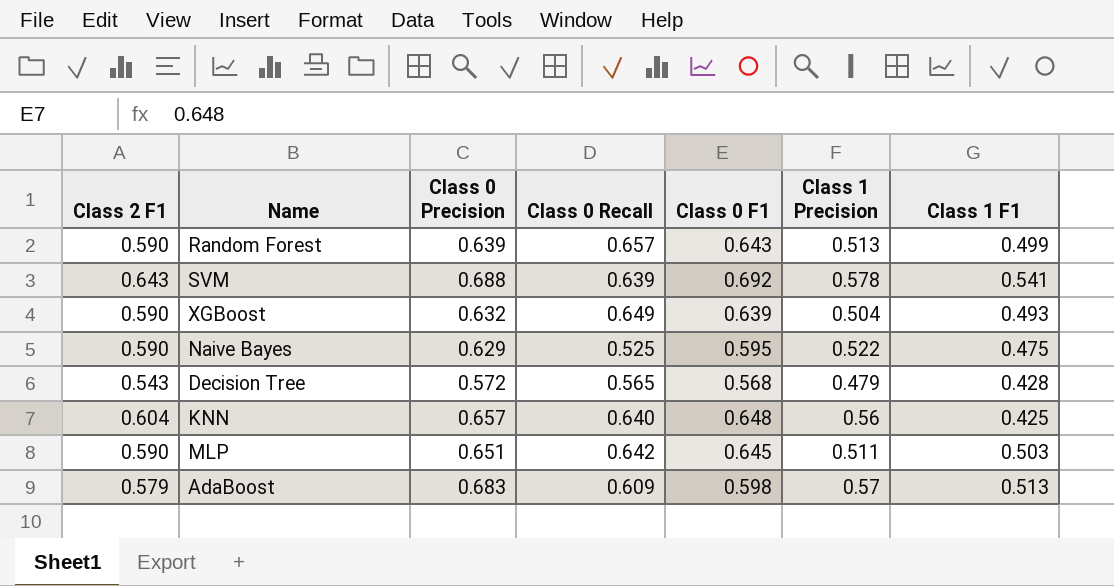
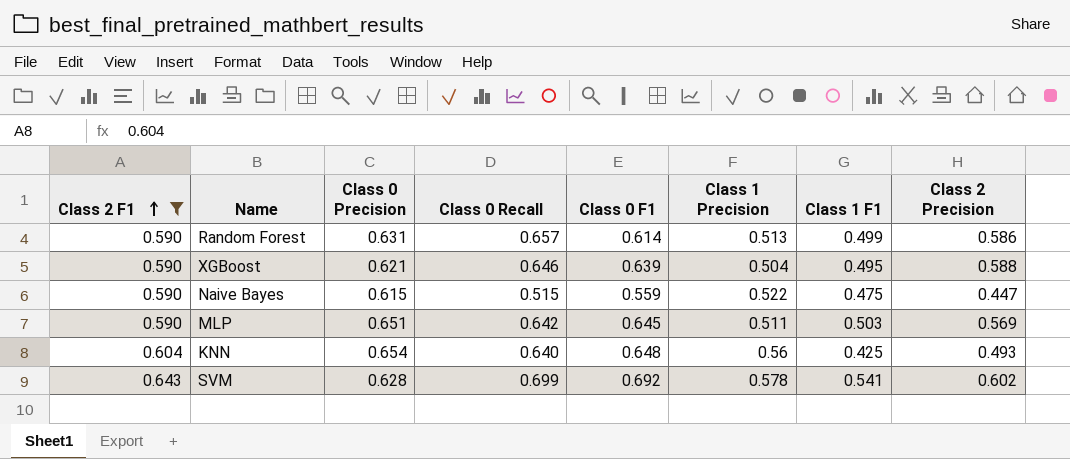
filter: none -> Class 2 F1 >= 0.590
row order: none -> Class 2 F1 ascending
column Class 2 Precision | position: none -> 8
Random Forest | Class 0 Precision: 0.639 -> 0.631
Random Forest | Class 0 F1: 0.643 -> 0.614
XGBoost | Class 0 Precision: 0.632 -> 0.621
XGBoost | Class 0 Recall: 0.649 -> 0.646
XGBoost | Class 1 F1: 0.493 -> 0.495
Naive Bayes | Class 0 Precision: 0.629 -> 0.615
Naive Bayes | Class 0 Recall: 0.525 -> 0.515
Naive Bayes | Class 0 F1: 0.595 -> 0.559
KNN | Class 0 Precision: 0.657 -> 0.654
SVM | Class 0 Precision: 0.688 -> 0.628
SVM | Class 0 Recall: 0.639 -> 0.699

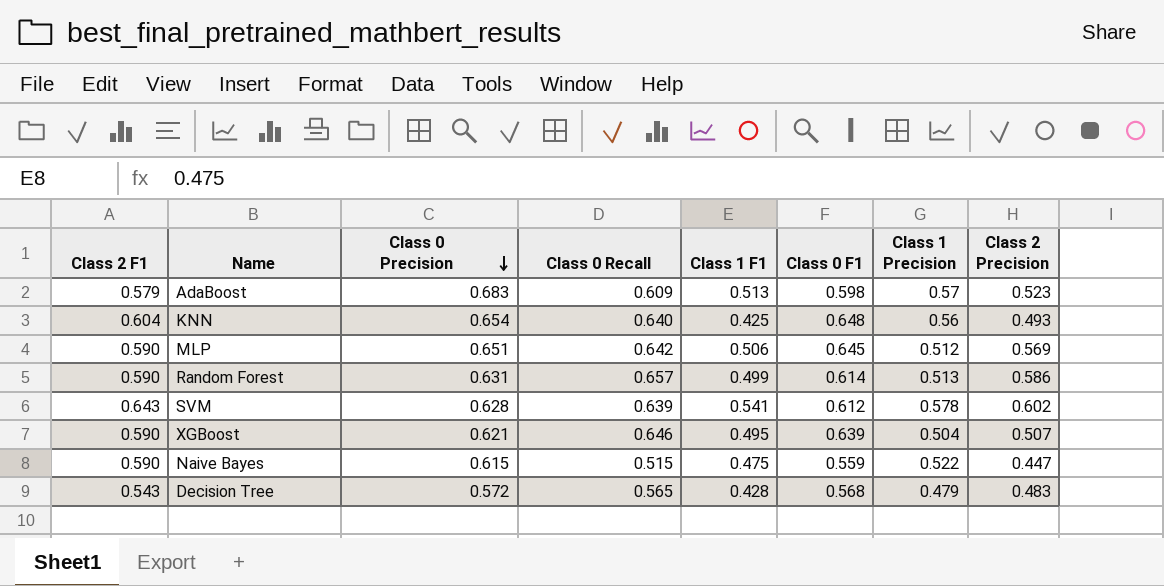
filter: Class 2 F1 >= 0.590 -> none
row order: Class 2 F1 ascending -> Class 0 Precision descending
column Class 1 F1 | position: 7 -> 5
MLP | Class 1 F1: 0.503 -> 0.506
MLP | Class 1 Precision: 0.511 -> 0.512
SVM | Class 0 Recall: 0.699 -> 0.639
SVM | Class 0 F1: 0.692 -> 0.612
XGBoost | Class 2 Precision: 0.588 -> 0.507

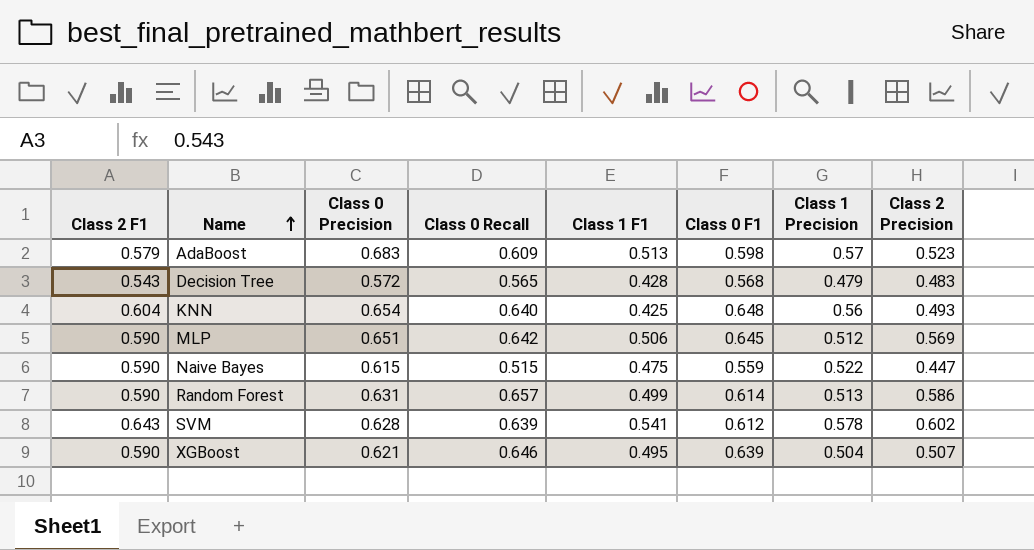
row order: Class 0 Precision descending -> Name ascending

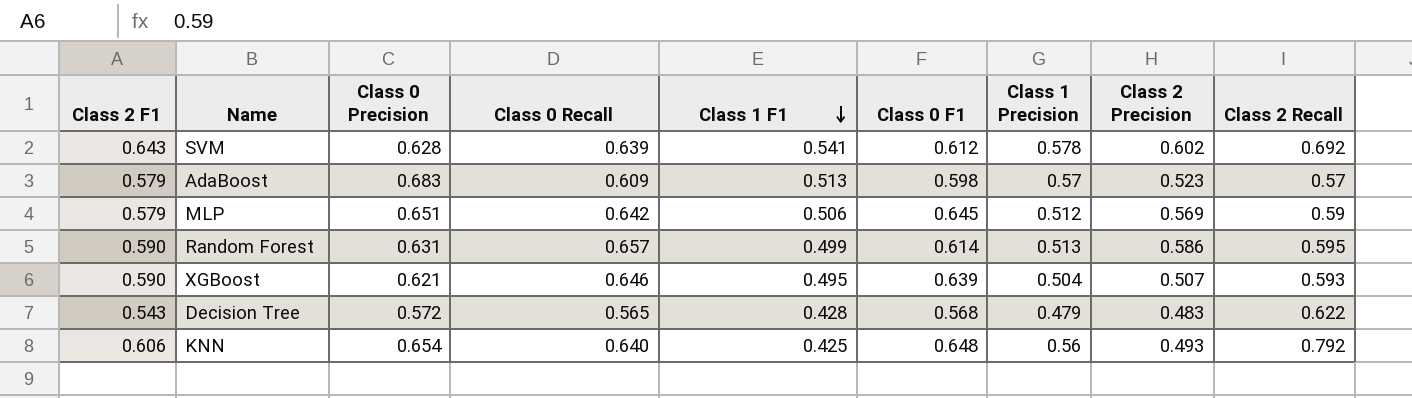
row order: Name ascending -> Class 1 F1 descending
column Class 2 Recall | position: none -> 9
row Naive Bayes: 0.590 | 0.615 | 0.515 | 0.475 | 0.559 | 0.522 | 0.447 -> none
MLP | Class 2 F1: 0.590 -> 0.579
KNN | Class 2 F1: 0.604 -> 0.606

